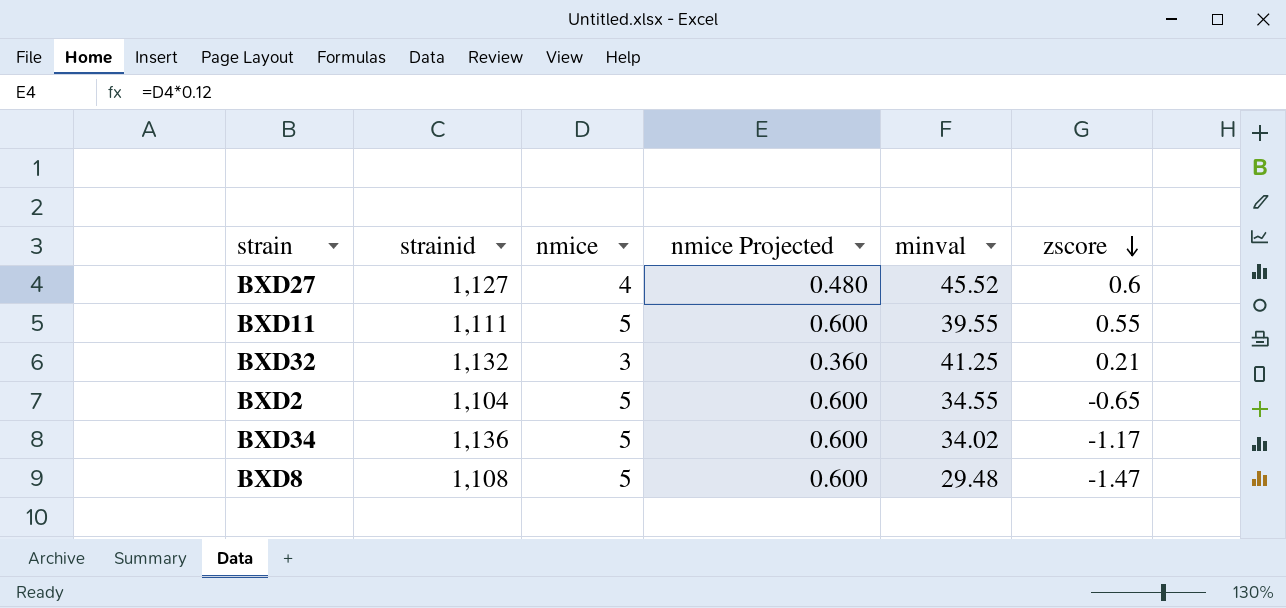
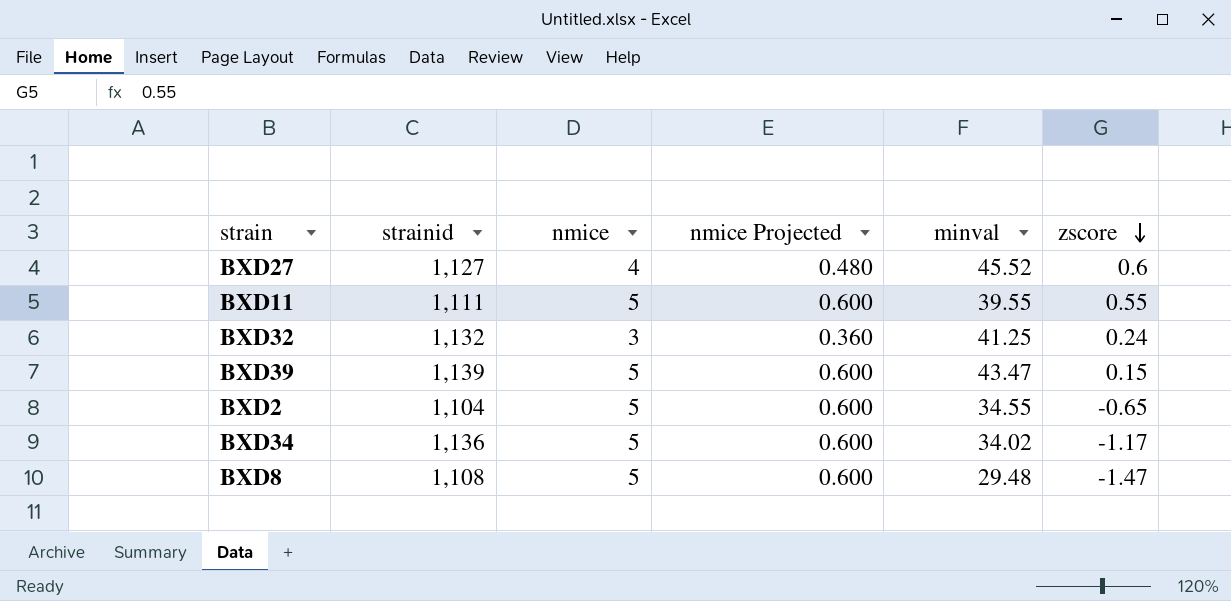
BXD32 | zscore: 0.21 -> 0.24
row BXD39: none -> 1,139 | 5 | 0.600 | 43.47 | 0.15

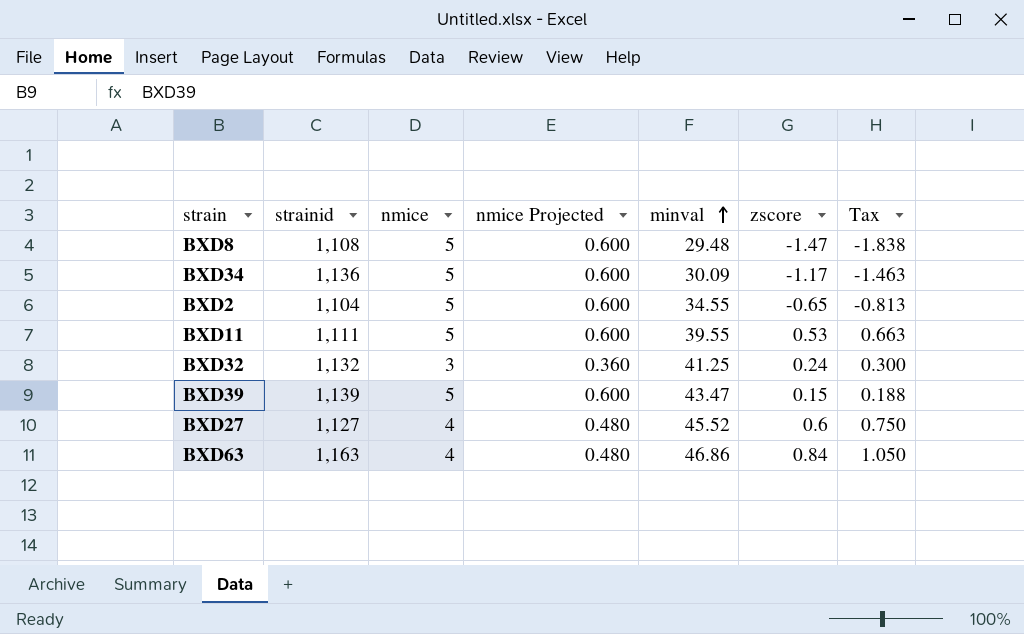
row order: zscore descending -> minval ascending
column Tax | formula: none -> [zscore] * 1.25
BXD34 | minval: 34.02 -> 30.09
BXD11 | zscore: 0.55 -> 0.53
row BXD63: none -> 1,163 | 4 | 0.480 | 46.86 | 0.84 | 1.050

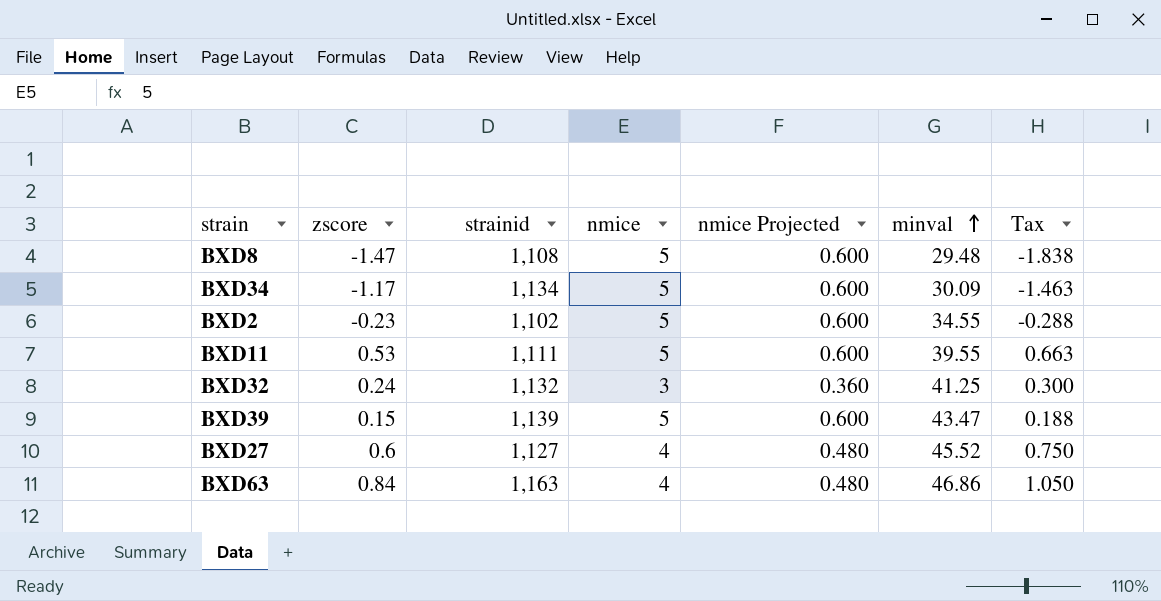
column zscore | position: 6 -> 2
BXD34 | strainid: 1,136 -> 1,134
BXD2 | zscore: -0.65 -> -0.23
BXD2 | strainid: 1,104 -> 1,102
BXD2 | Tax: -0.813 -> -0.288

